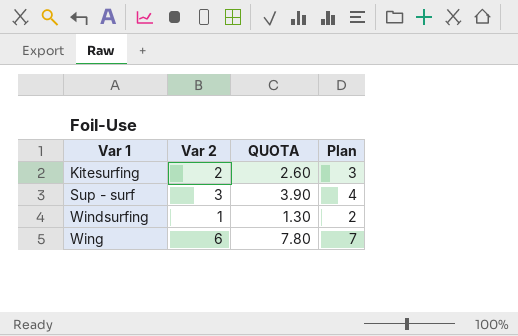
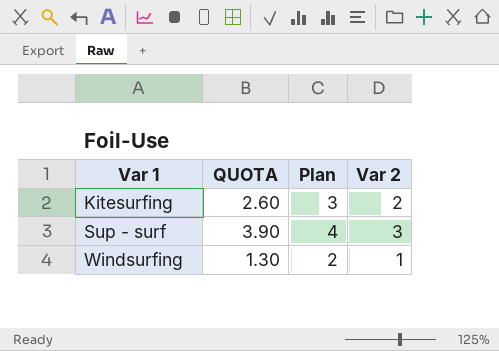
column Var 2 | position: 2 -> 4
row Wing: 6 | 7.80 | 7 -> none

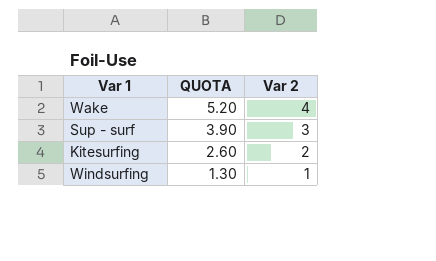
row order: Var 1 ascending -> QUOTA descending
column Plan | formula: [Var 2] + 1 -> none
row Wake: none -> 5.20 | 4

